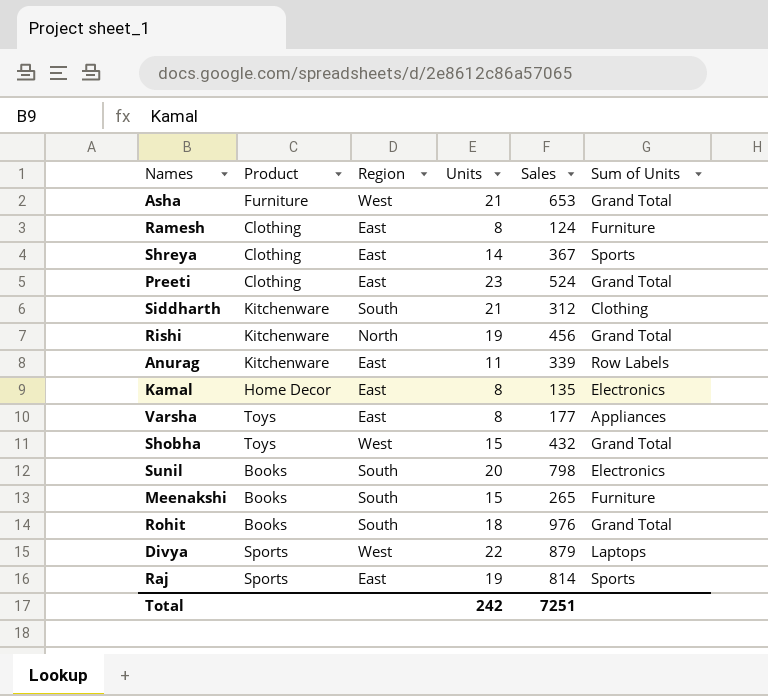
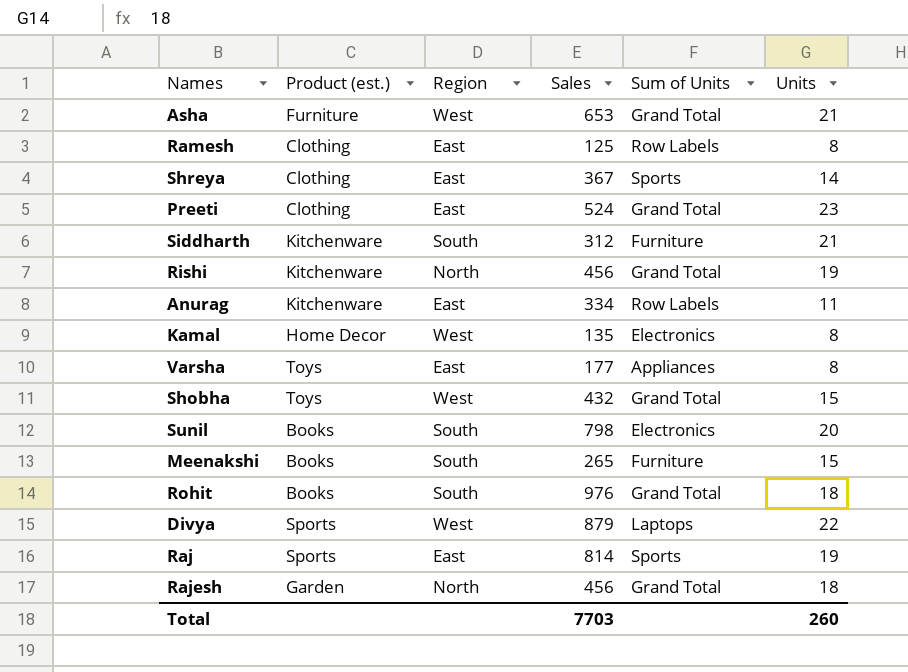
column name: Product -> Product (est.)
column Units | position: 4 -> 6
Ramesh | Sales: 124 -> 125
Ramesh | Sum of Units: Furniture -> Row Labels
Siddharth | Sum of Units: Clothing -> Furniture
Anurag | Sales: 339 -> 334
Kamal | Region: East -> West
row Rajesh: none -> Garden | North | 456 | Grand Total | 18
Total | Sales: 7251 -> 7703
Total | Units: 242 -> 260

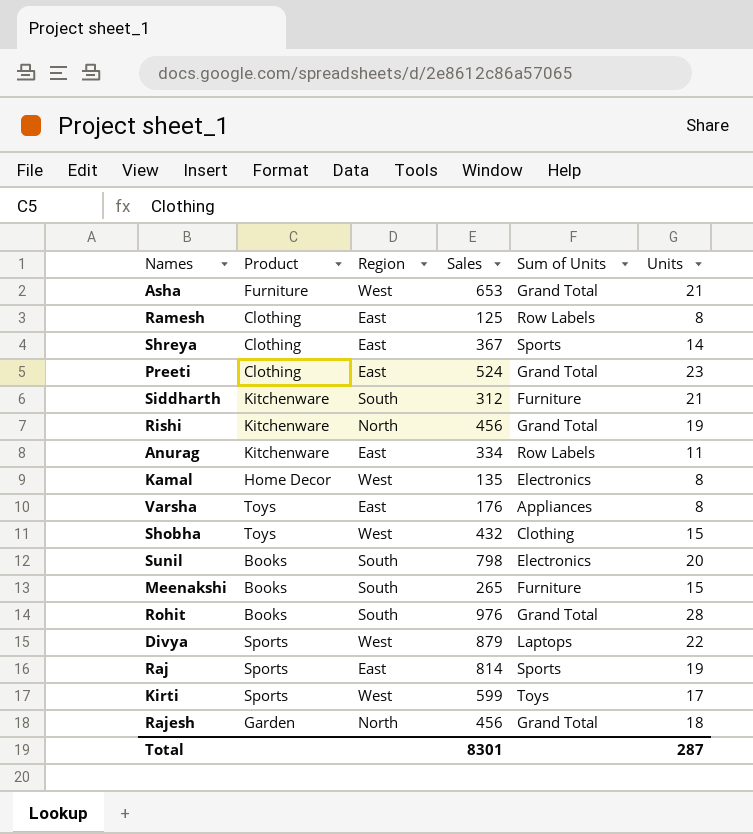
column name: Product (est.) -> Product
Varsha | Sales: 177 -> 176
Shobha | Sum of Units: Grand Total -> Clothing
Rohit | Units: 18 -> 28
row Kirti: none -> Sports | West | 599 | Toys | 17
Total | Sales: 7703 -> 8301
Total | Units: 260 -> 287

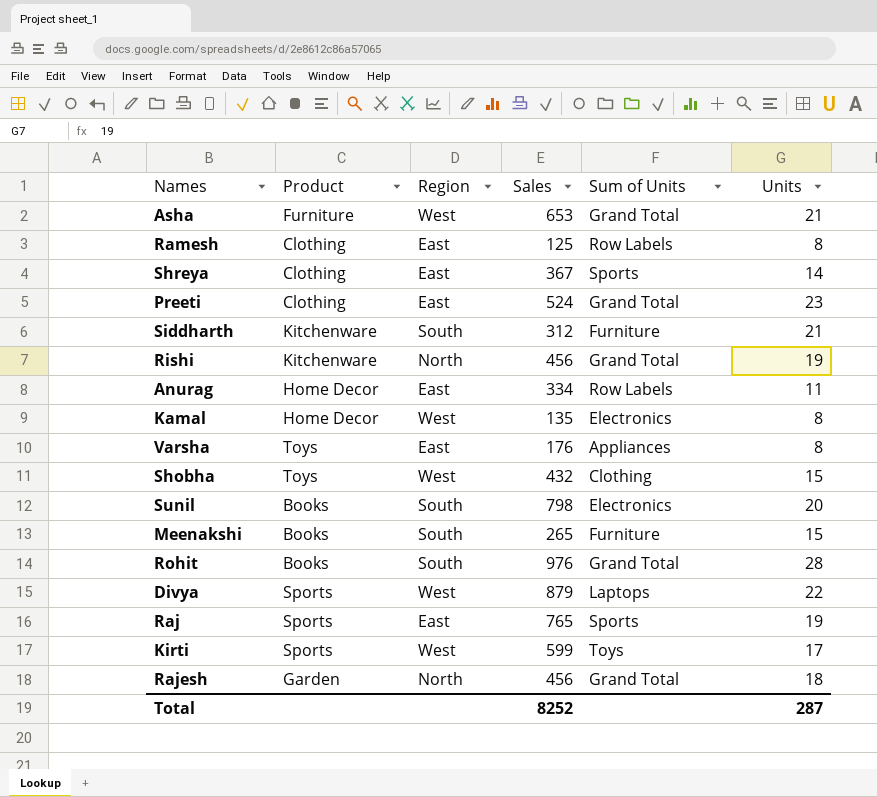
Anurag | Product: Kitchenware -> Home Decor
Raj | Sales: 814 -> 765
Total | Sales: 8301 -> 8252

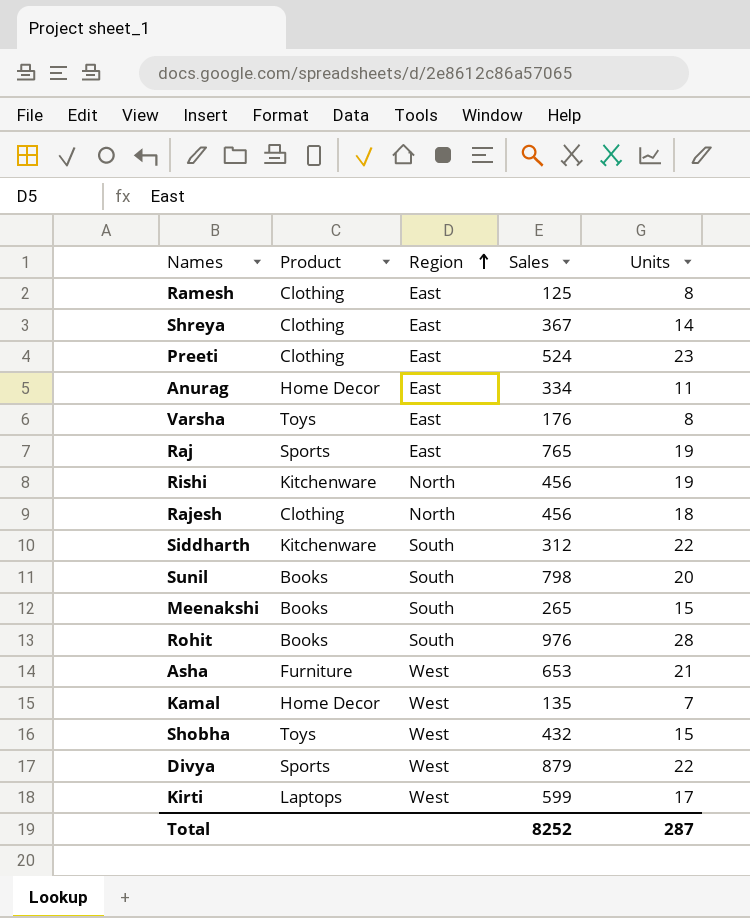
row order: none -> Region ascending
column Sum of Units | position: 5 -> none
Rajesh | Product: Garden -> Clothing
Siddharth | Units: 21 -> 22
Kamal | Units: 8 -> 7
Kirti | Product: Sports -> Laptops

